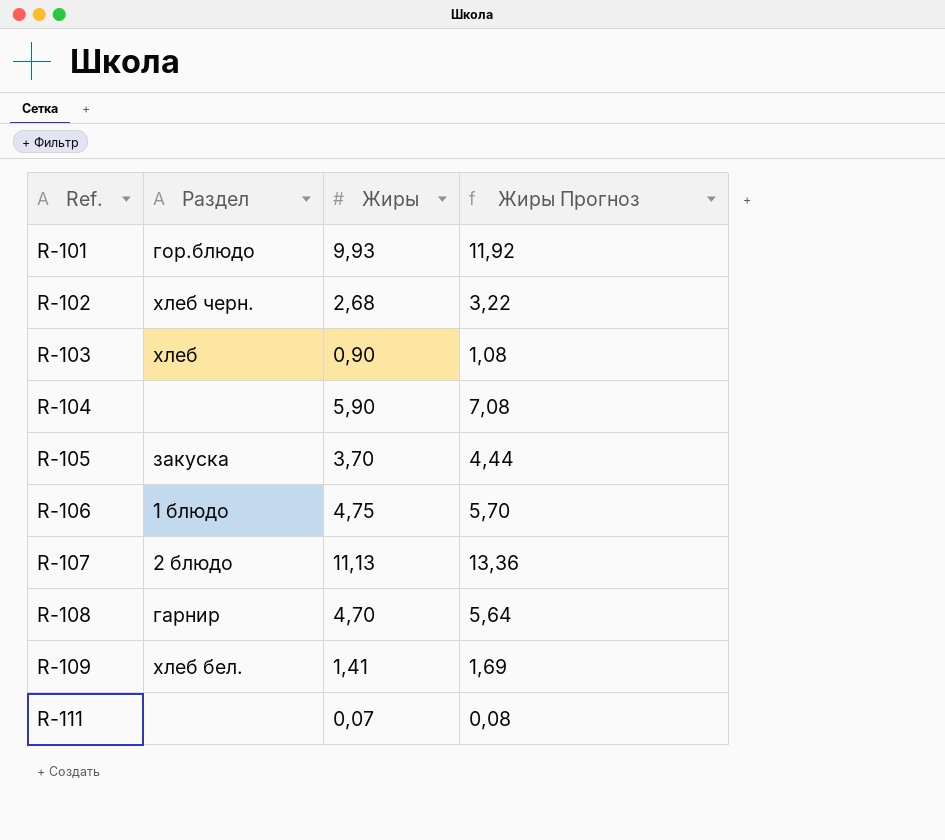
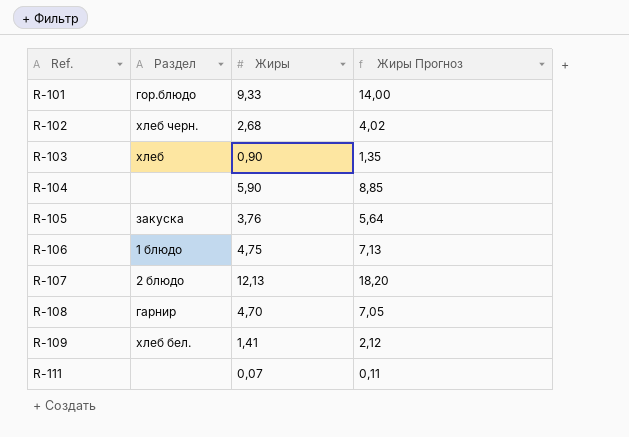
column Жиры Прогноз | formula: [Жиры] * 1,2 -> [Жиры] * 1,5
R-101 | Жиры: 9,93 -> 9,33
R-105 | Жиры: 3,70 -> 3,76
R-107 | Жиры: 11,13 -> 12,13

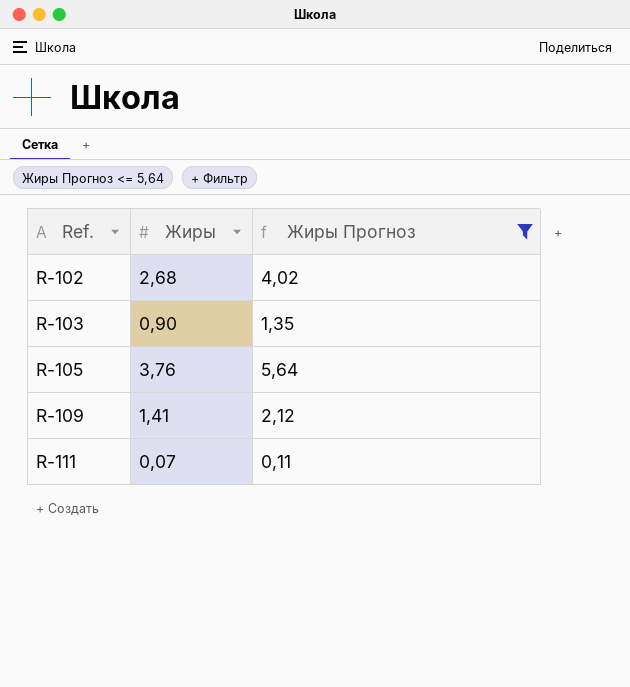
filter: none -> Жиры Прогноз <= 5,64
column Раздел | position: 2 -> none

